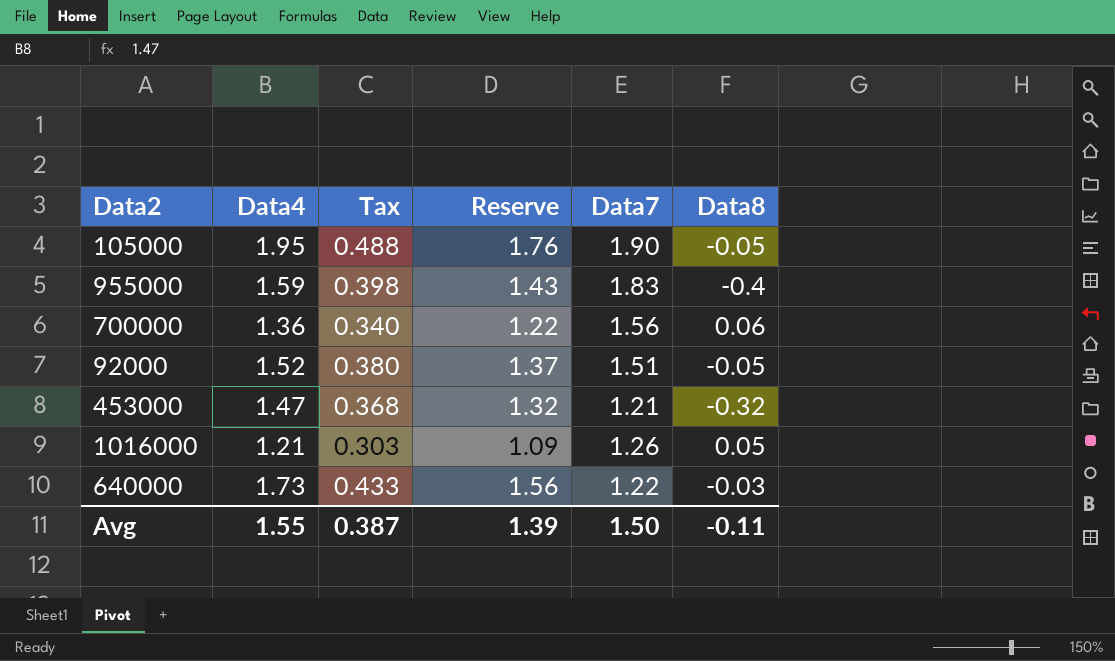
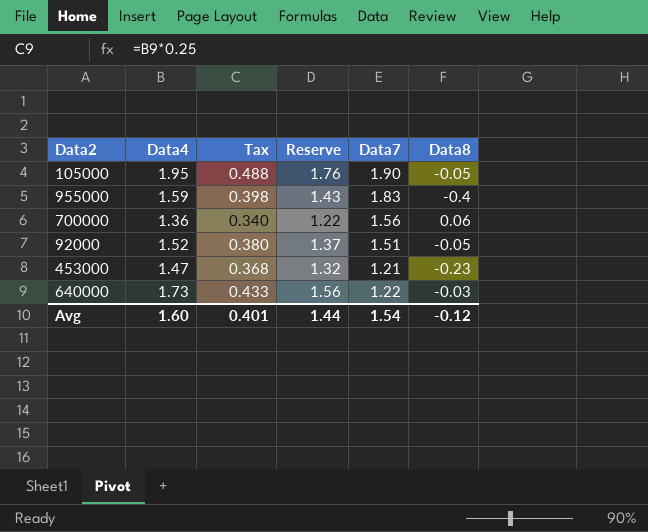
row 1016000: 1.21 | 0.303 | 1.09 | 1.26 | 0.05 -> none
453000 | Data8: -0.32 -> -0.23
Avg | Data4: 1.55 -> 1.60
Avg | Tax: 0.387 -> 0.401
Avg | Reserve: 1.39 -> 1.44
Avg | Data7: 1.50 -> 1.54
Avg | Data8: -0.11 -> -0.12

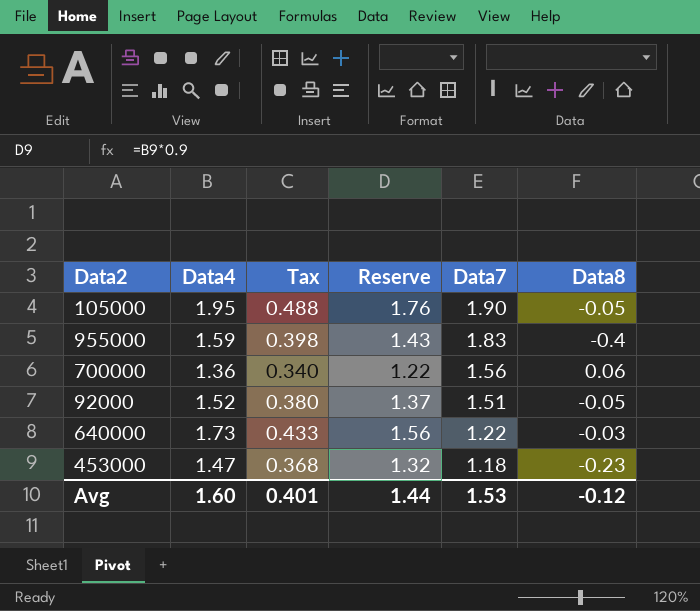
row order: none -> Data7 descending
453000 | Data7: 1.21 -> 1.18
Avg | Data7: 1.54 -> 1.53

